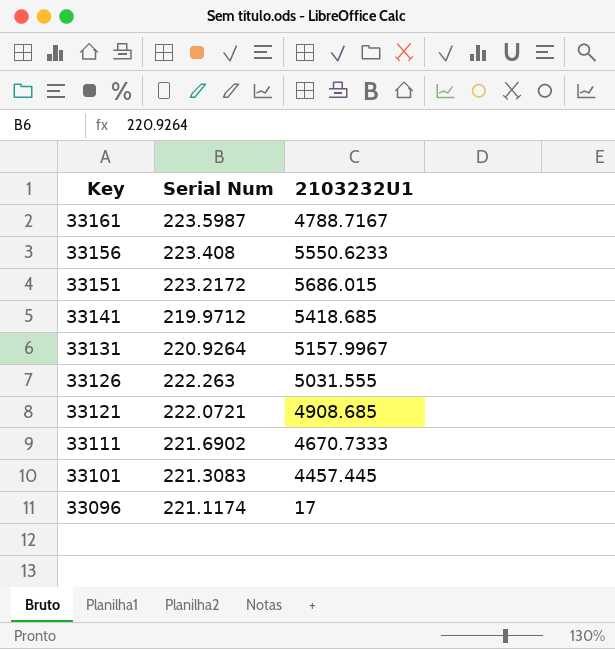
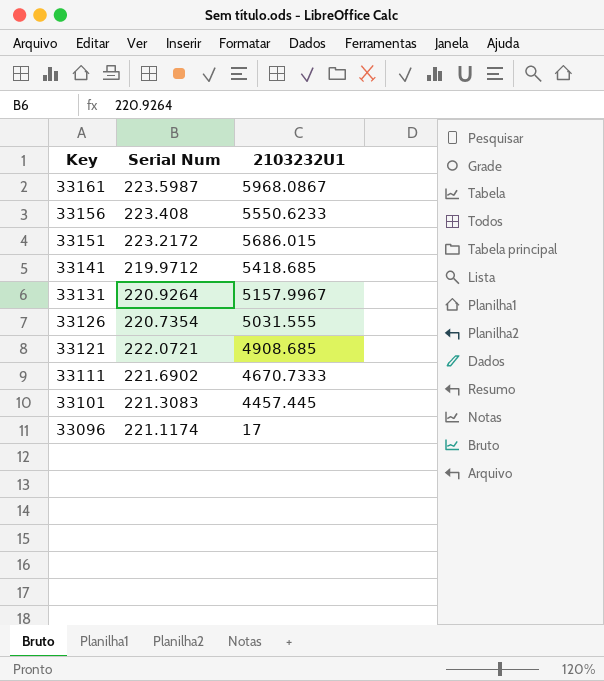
33161 | 2103232U1: 4788.7167 -> 5968.0867
33126 | Serial Num: 222.263 -> 220.7354

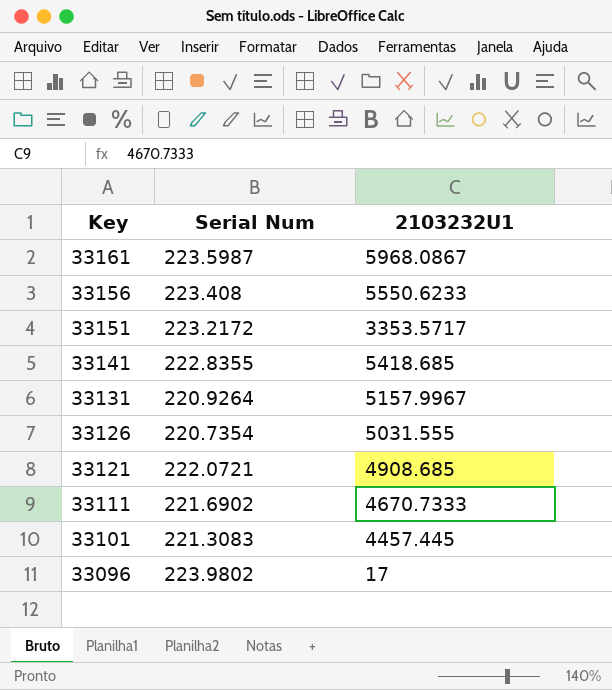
33151 | 2103232U1: 5686.015 -> 3353.5717
33141 | Serial Num: 219.9712 -> 222.8355
33096 | Serial Num: 221.1174 -> 223.9802

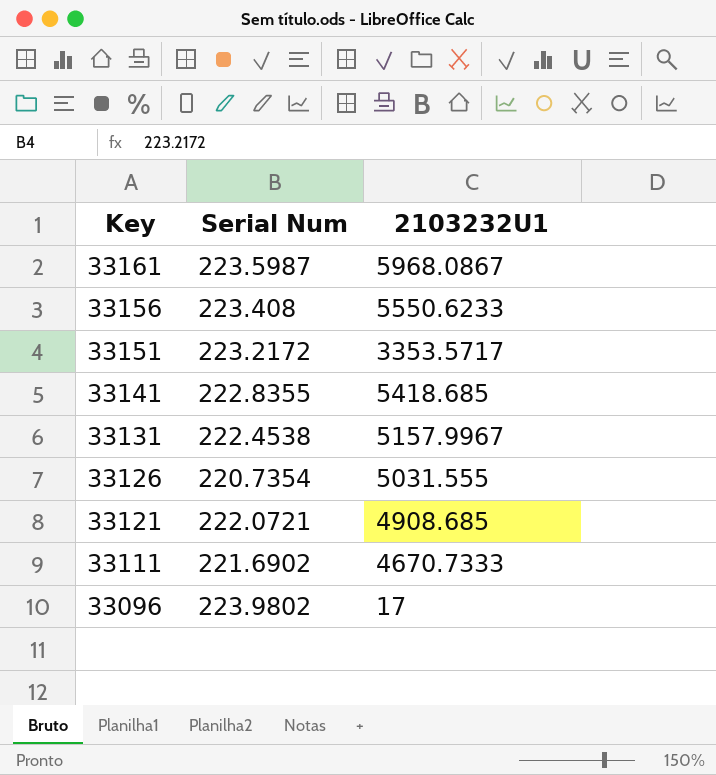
row 33101: 221.3083 | 4457.445 -> none
33131 | Serial Num: 220.9264 -> 222.4538

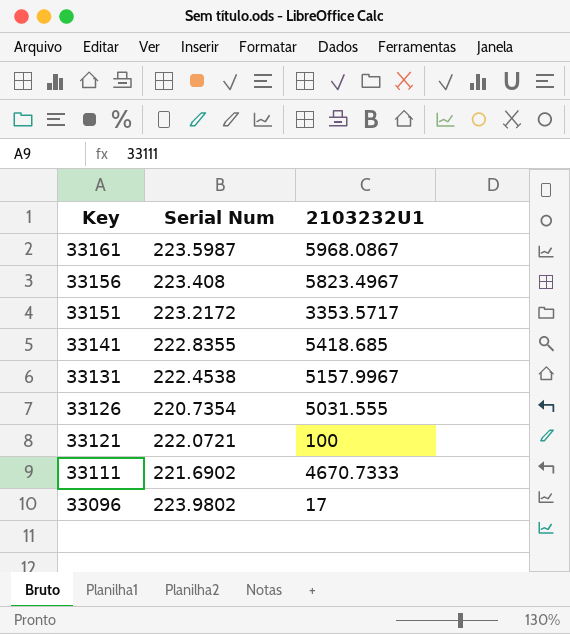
33156 | 2103232U1: 5550.6233 -> 5823.4967
33121 | 2103232U1: 4908.685 -> 100

